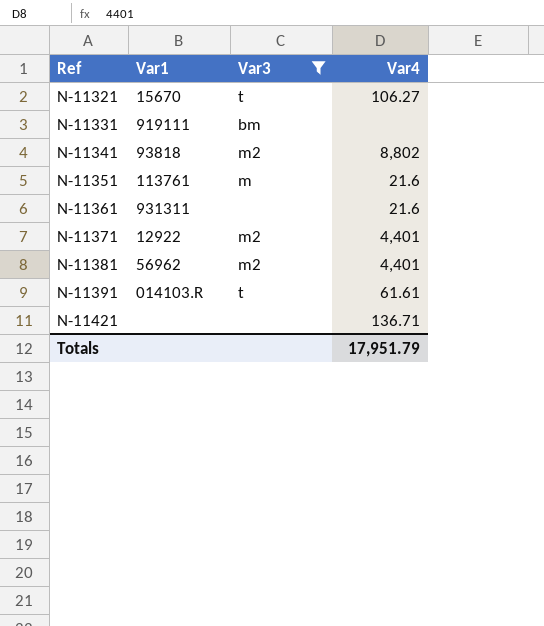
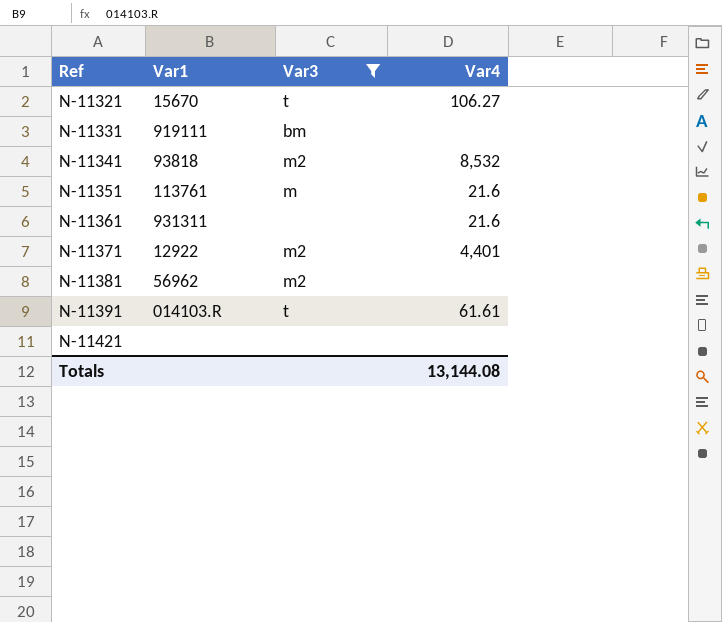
N-11341 | Var4: 8,802 -> 8,532
N-11381 | Var4: 4,401 -> none
N-11421 | Var4: 136.71 -> none
Totals | Var4: 17,951.79 -> 13,144.08

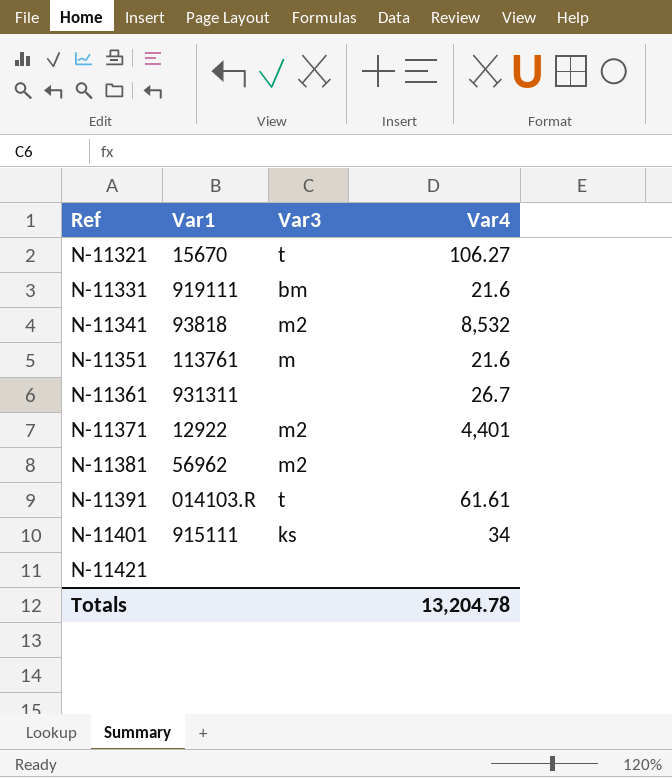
filter: Var3 != ks -> none
N-11331 | Var4: none -> 21.6
N-11361 | Var4: 21.6 -> 26.7
Totals | Var4: 13,144.08 -> 13,204.78

